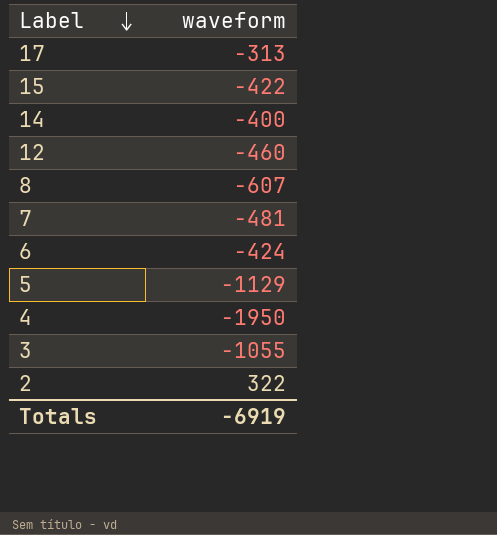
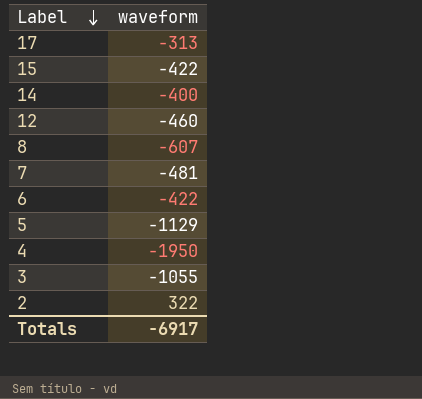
6 | waveform: -424 -> -422
Totals | waveform: -6919 -> -6917

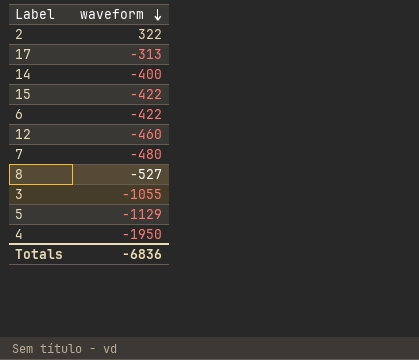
row order: Label descending -> waveform descending
7 | waveform: -481 -> -480
8 | waveform: -607 -> -527
Totals | waveform: -6917 -> -6836

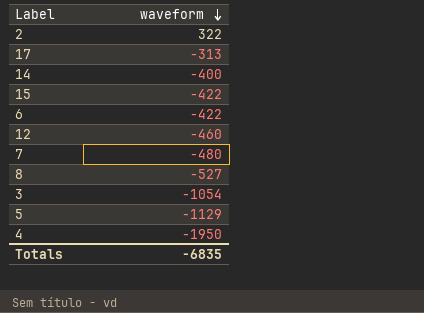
3 | waveform: -1055 -> -1054
Totals | waveform: -6836 -> -6835

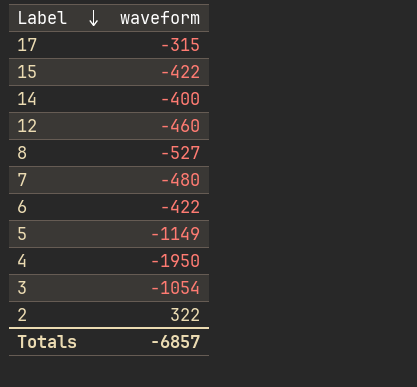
row order: waveform descending -> Label descending
17 | waveform: -313 -> -315
5 | waveform: -1129 -> -1149
Totals | waveform: -6835 -> -6857

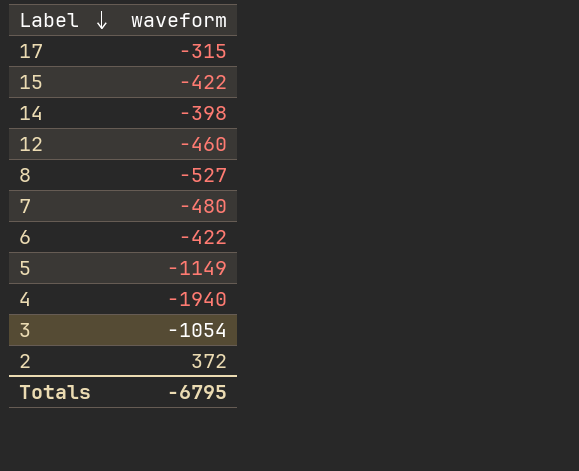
14 | waveform: -400 -> -398
4 | waveform: -1950 -> -1940
2 | waveform: 322 -> 372
Totals | waveform: -6857 -> -6795

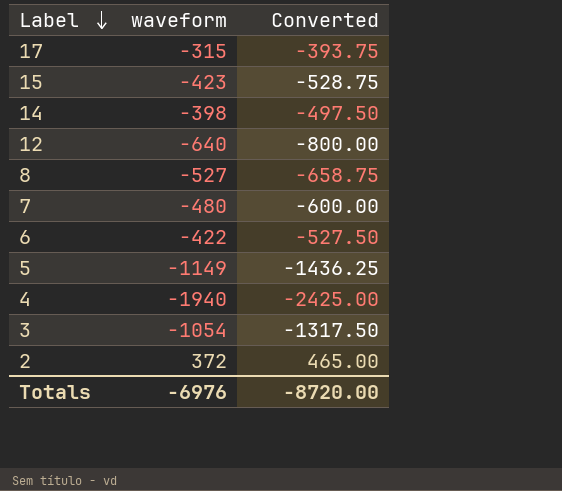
column Converted | formula: none -> [waveform] * 1.25
15 | waveform: -422 -> -423
12 | waveform: -460 -> -640
Totals | waveform: -6795 -> -6976

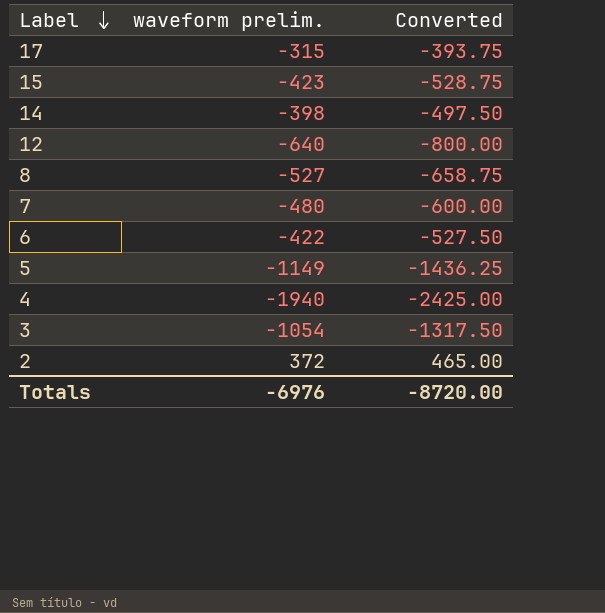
column name: waveform -> waveform prelim.

